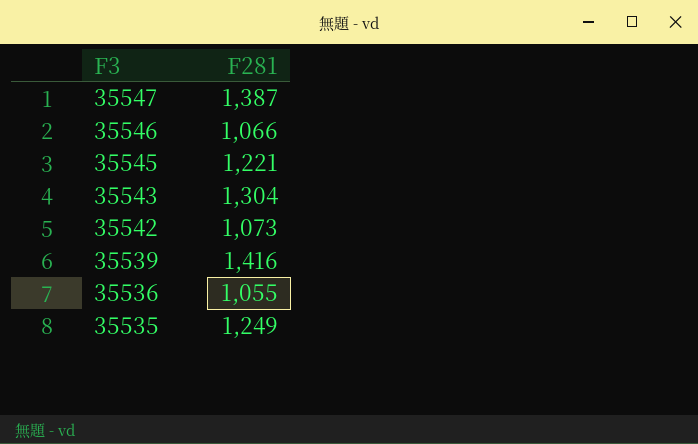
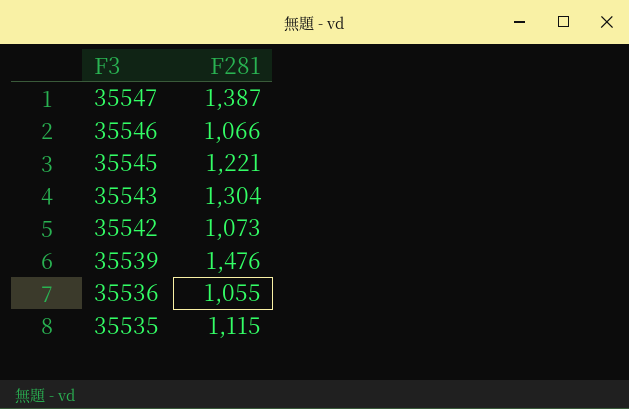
35539 | F281: 1,416 -> 1,476
35535 | F281: 1,249 -> 1,115

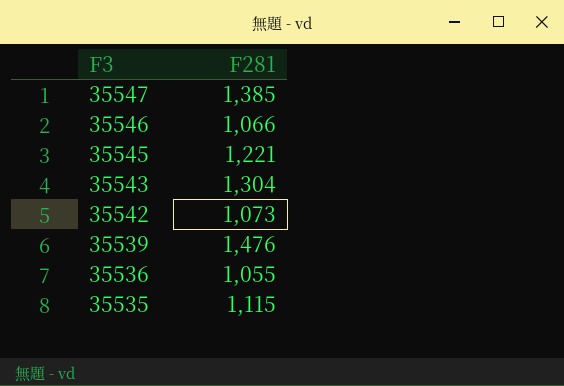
35547 | F281: 1,387 -> 1,385

